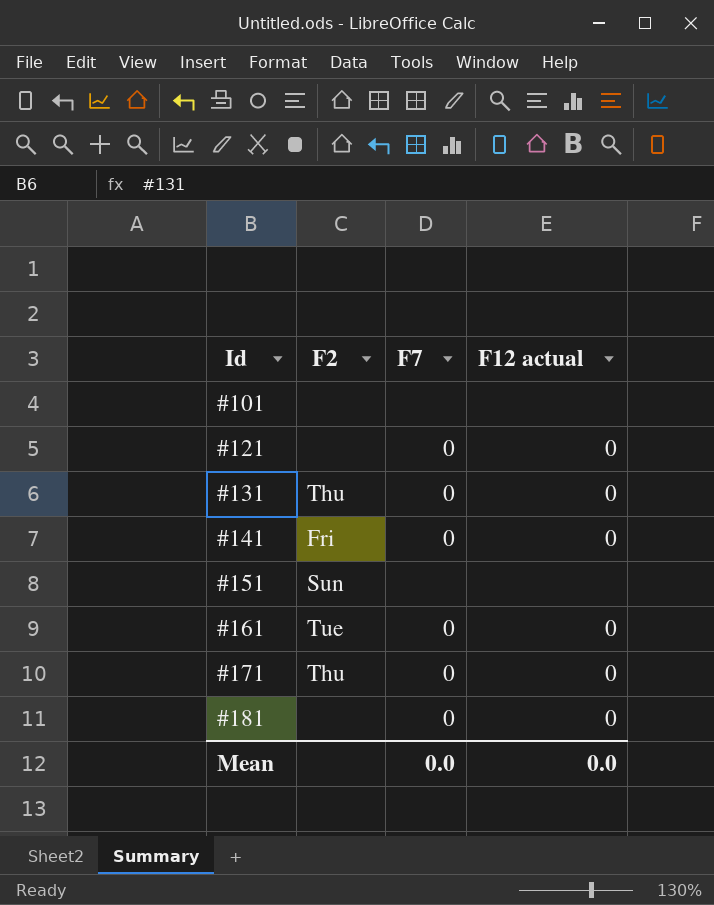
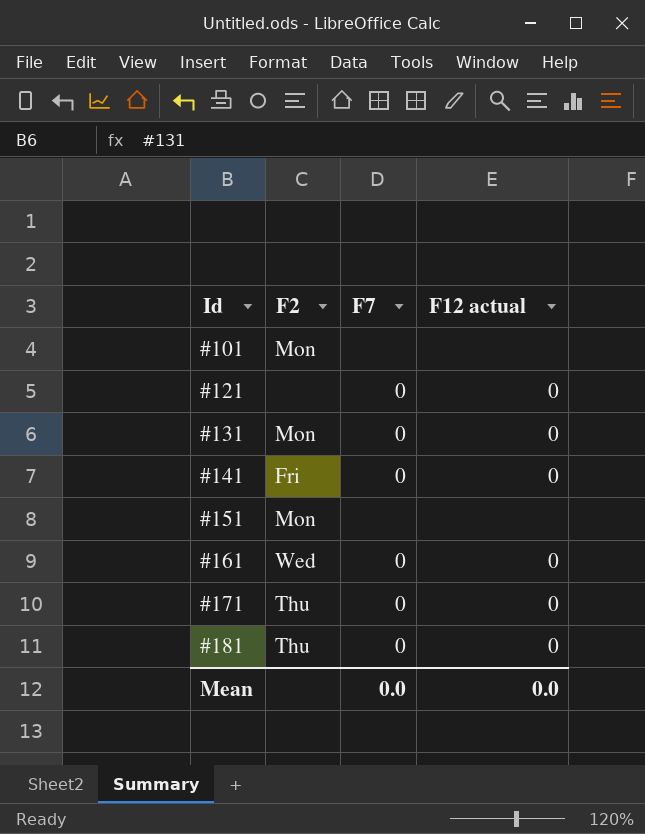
#101 | F2: none -> Mon
#131 | F2: Thu -> Mon
#151 | F2: Sun -> Mon
#161 | F2: Tue -> Wed
#181 | F2: none -> Thu

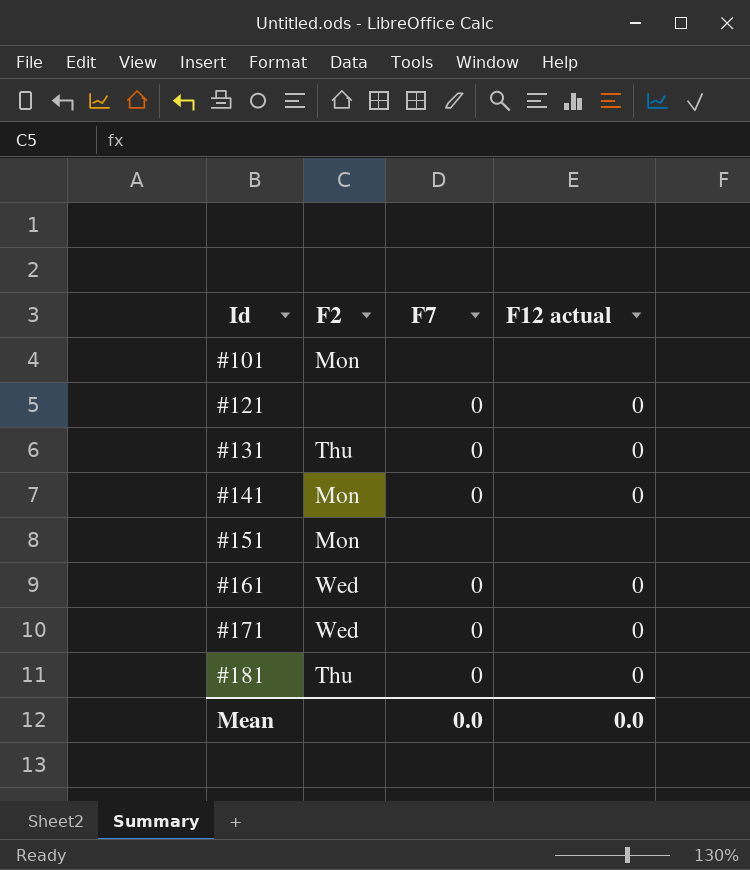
#131 | F2: Mon -> Thu
#141 | F2: Fri -> Mon
#171 | F2: Thu -> Wed

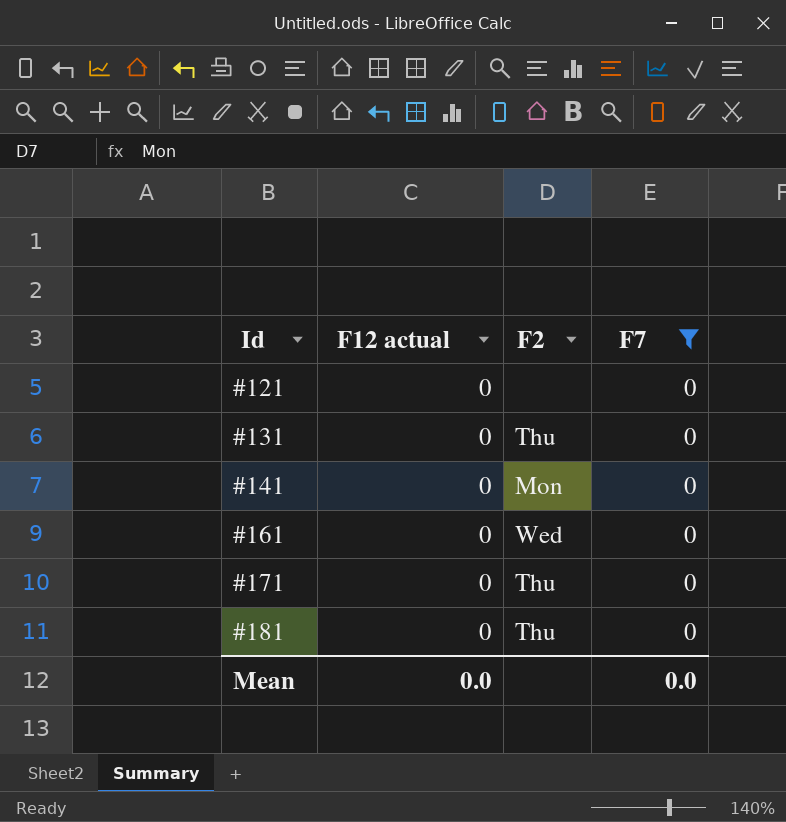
filter: none -> F7 = 0
column F12 actual | position: 4 -> 2
#171 | F2: Wed -> Thu

